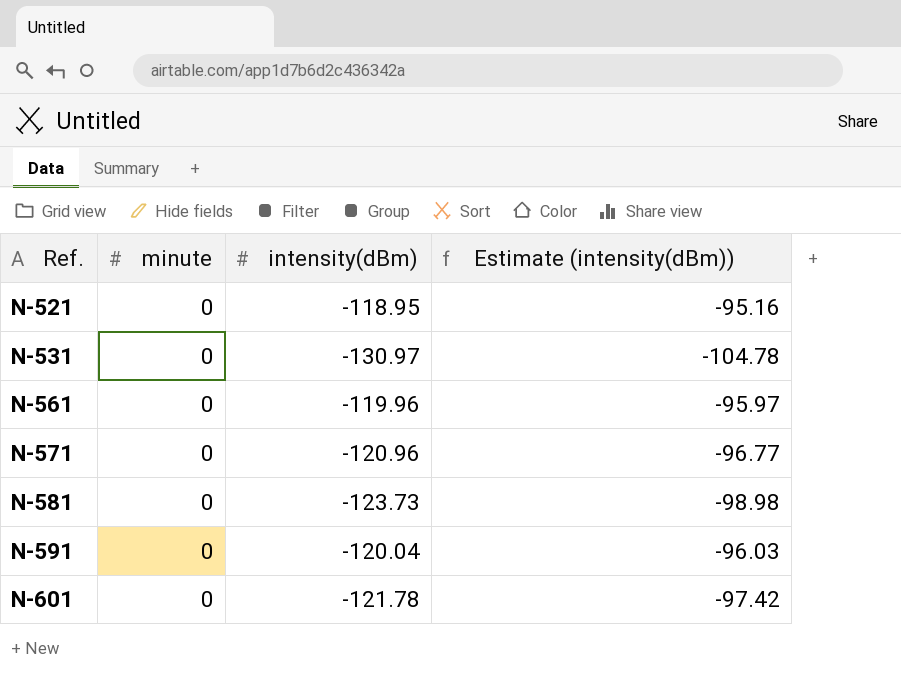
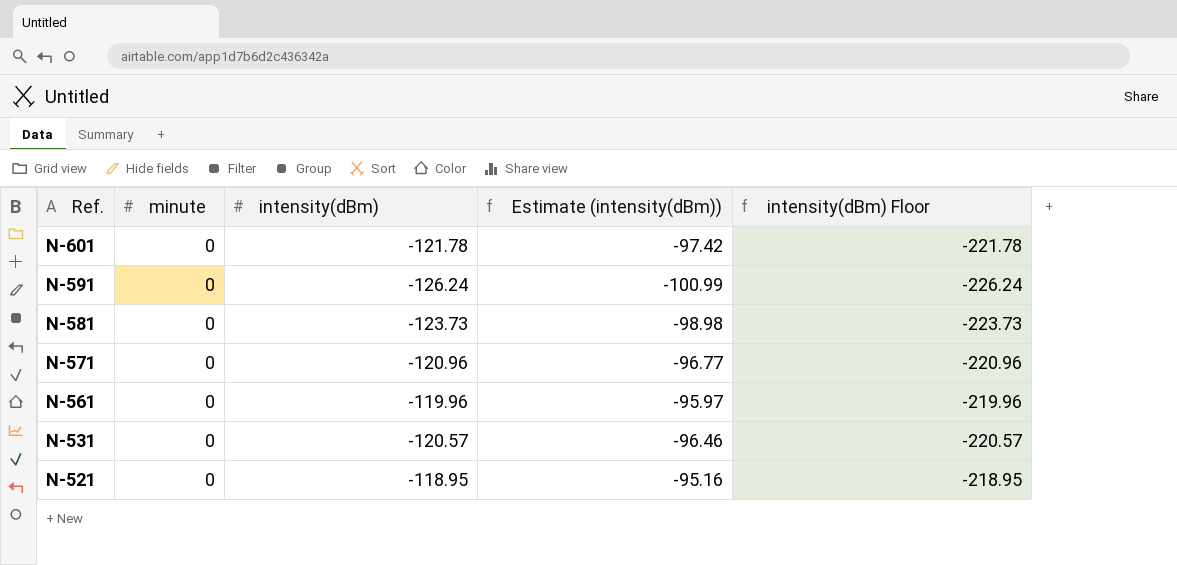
row order: Ref. ascending -> Ref. descending
column intensity(dBm) Floor | formula: none -> [intensity(dBm)] - 100
N-591 | intensity(dBm): -120.04 -> -126.24
N-591 | Estimate (intensity(dBm)): -96.03 -> -100.99
N-531 | intensity(dBm): -130.97 -> -120.57
N-531 | Estimate (intensity(dBm)): -104.78 -> -96.46

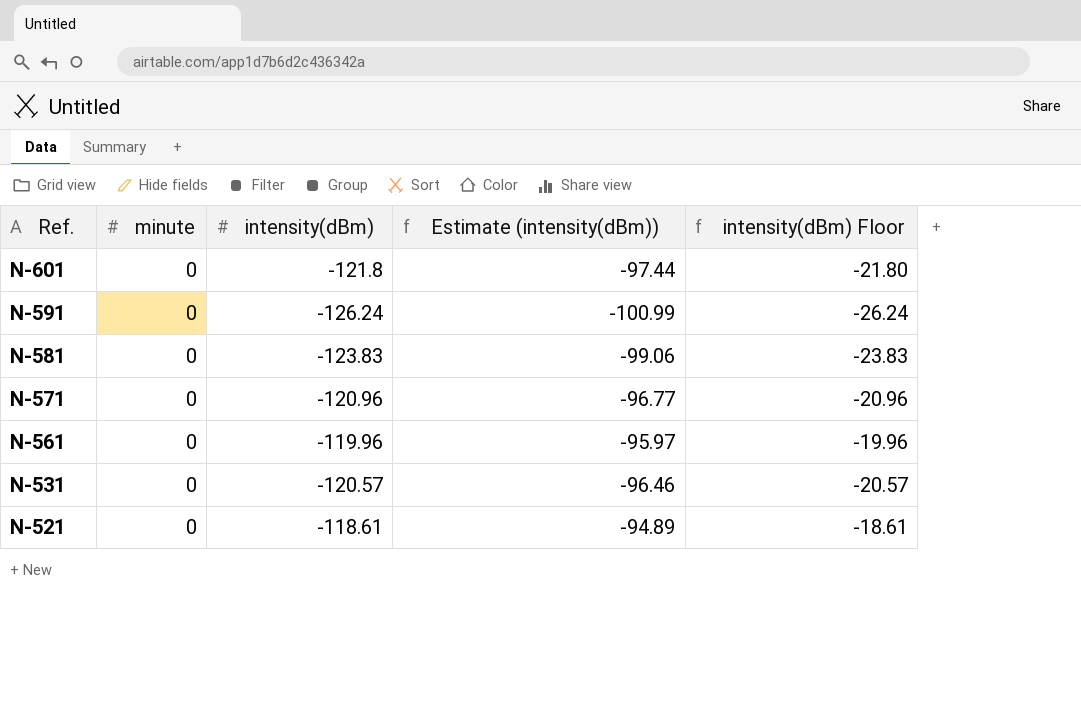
column intensity(dBm) Floor | formula: [intensity(dBm)] - 100 -> [intensity(dBm)] + 100
N-601 | intensity(dBm): -121.78 -> -121.8
N-601 | Estimate (intensity(dBm)): -97.42 -> -97.44
N-581 | intensity(dBm): -123.73 -> -123.83
N-581 | Estimate (intensity(dBm)): -98.98 -> -99.06
N-521 | intensity(dBm): -118.95 -> -118.61
N-521 | Estimate (intensity(dBm)): -95.16 -> -94.89

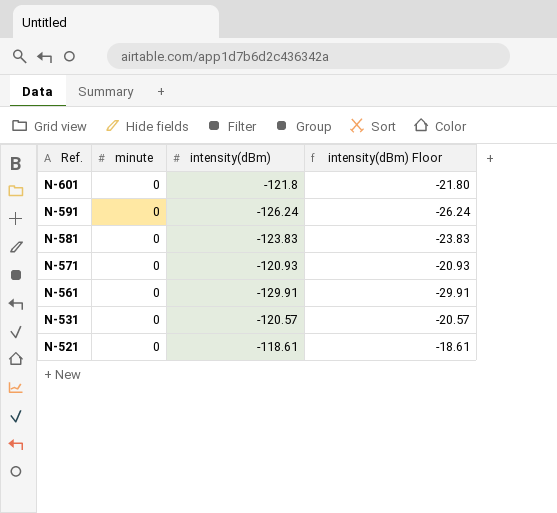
column Estimate (intensity(dBm)) | formula: [intensity(dBm)] * 0.8 -> none
N-571 | intensity(dBm): -120.96 -> -120.93
N-571 | intensity(dBm) Floor: -20.96 -> -20.93
N-561 | intensity(dBm): -119.96 -> -129.91
N-561 | intensity(dBm) Floor: -19.96 -> -29.91

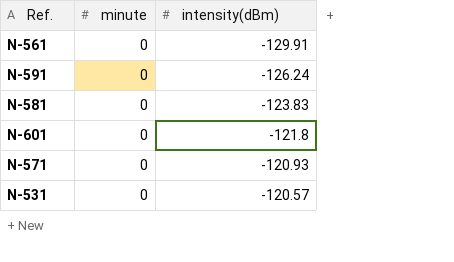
row order: Ref. descending -> intensity(dBm) ascending
column intensity(dBm) Floor | formula: [intensity(dBm)] + 100 -> none
row N-521: 0 | -118.61 | -18.61 -> none

